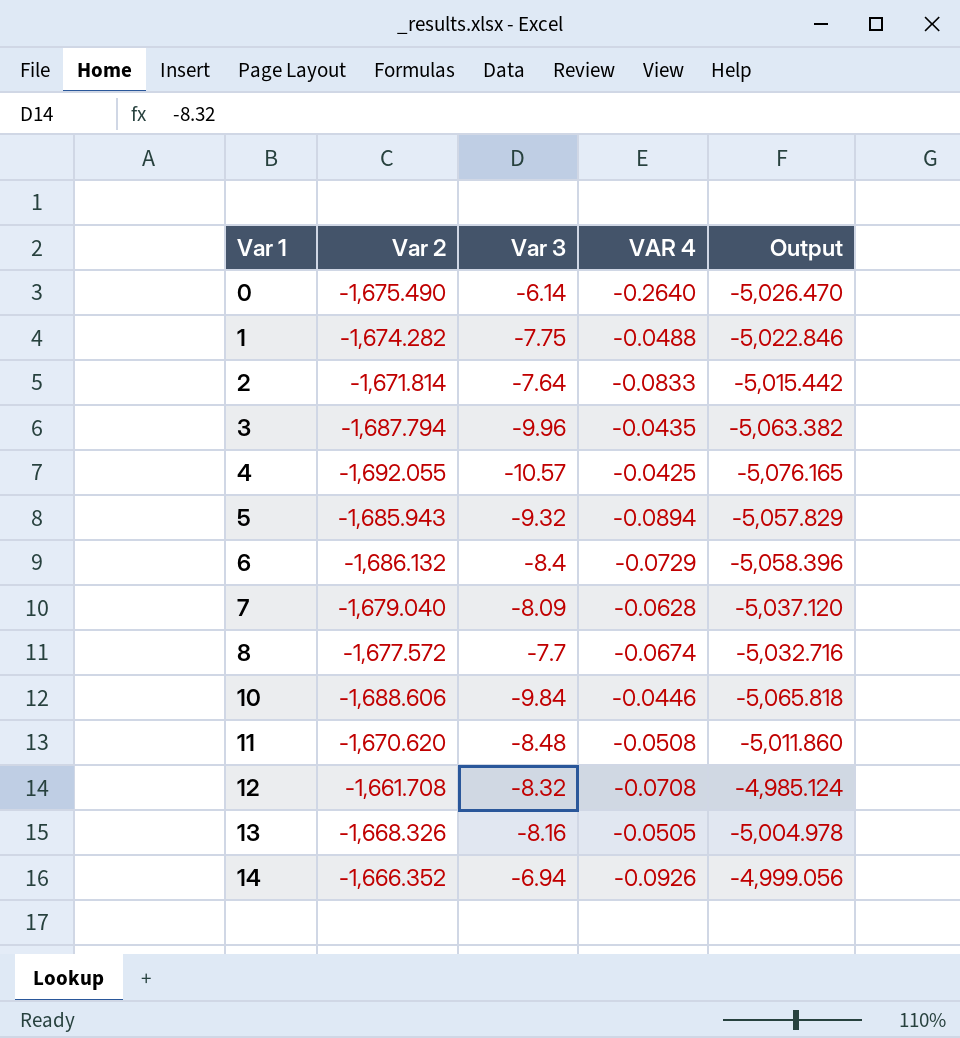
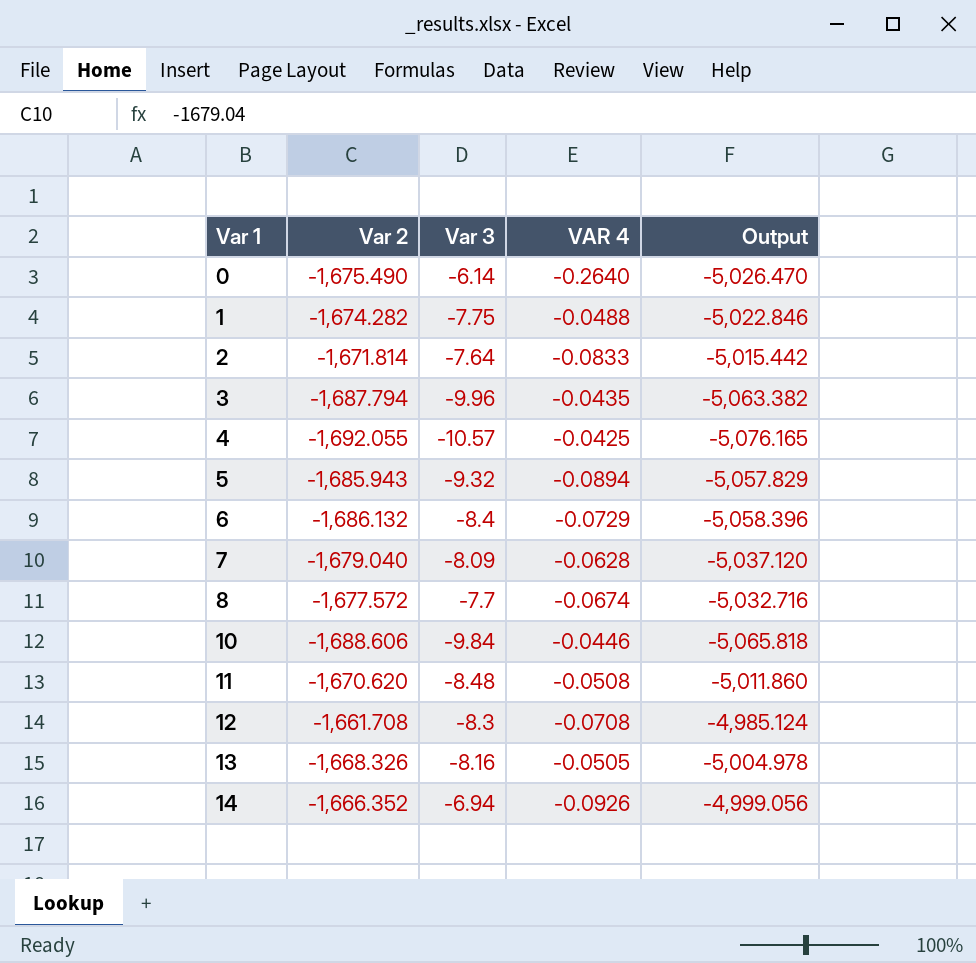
12 | Var 3: -8.32 -> -8.3

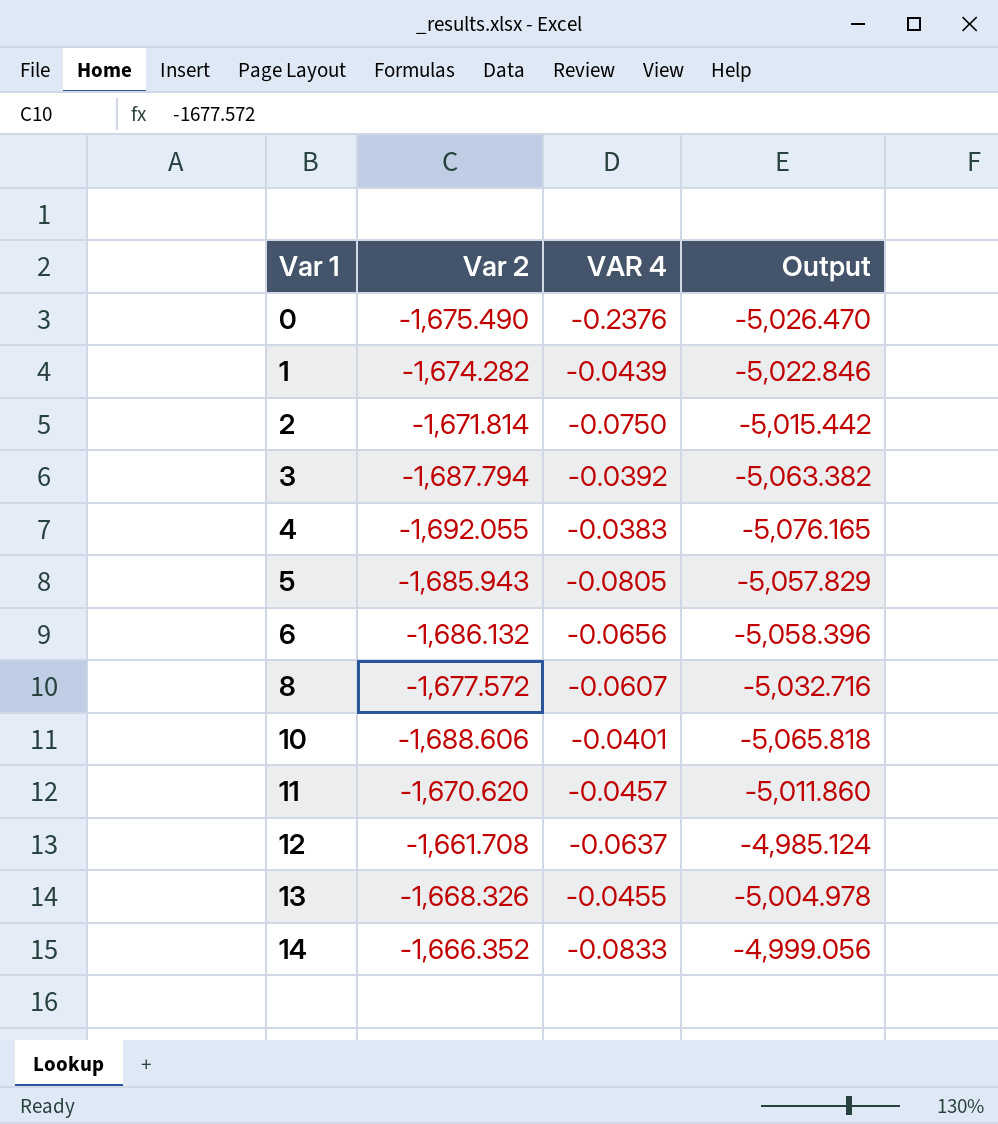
column Var 3 | position: 3 -> none
row 7: -1,679.040 | -8.09 | -0.0628 | -5,037.120 -> none
0 | VAR 4: -0.2640 -> -0.2376
1 | VAR 4: -0.0488 -> -0.0439
2 | VAR 4: -0.0833 -> -0.0750
3 | VAR 4: -0.0435 -> -0.0392
4 | VAR 4: -0.0425 -> -0.0383
5 | VAR 4: -0.0894 -> -0.0805
6 | VAR 4: -0.0729 -> -0.0656
8 | VAR 4: -0.0674 -> -0.0607
10 | VAR 4: -0.0446 -> -0.0401
11 | VAR 4: -0.0508 -> -0.0457
12 | VAR 4: -0.0708 -> -0.0637
13 | VAR 4: -0.0505 -> -0.0455
14 | VAR 4: -0.0926 -> -0.0833

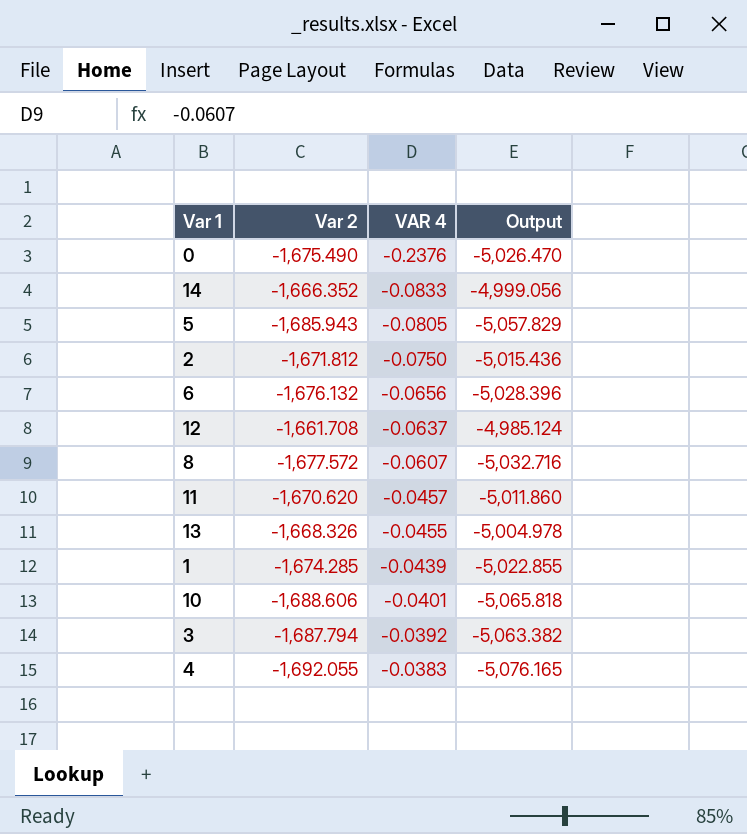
row order: Var 1 ascending -> VAR 4 ascending
2 | Var 2: -1,671.814 -> -1,671.812
2 | Output: -5,015.442 -> -5,015.436
6 | Var 2: -1,686.132 -> -1,676.132
6 | Output: -5,058.396 -> -5,028.396
1 | Var 2: -1,674.282 -> -1,674.285
1 | Output: -5,022.846 -> -5,022.855

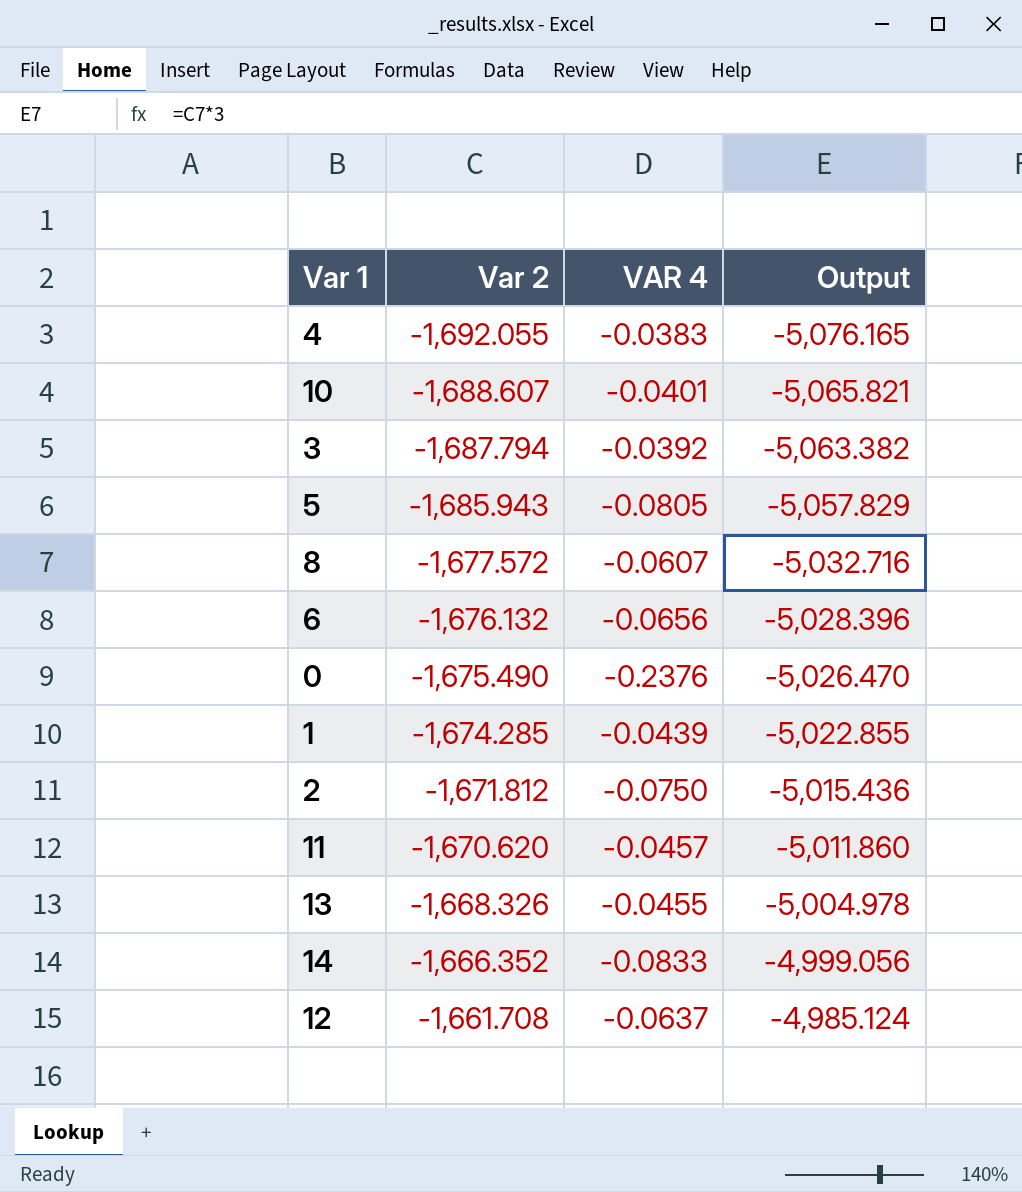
row order: VAR 4 ascending -> Var 2 ascending
10 | Var 2: -1,688.606 -> -1,688.607
10 | Output: -5,065.818 -> -5,065.821

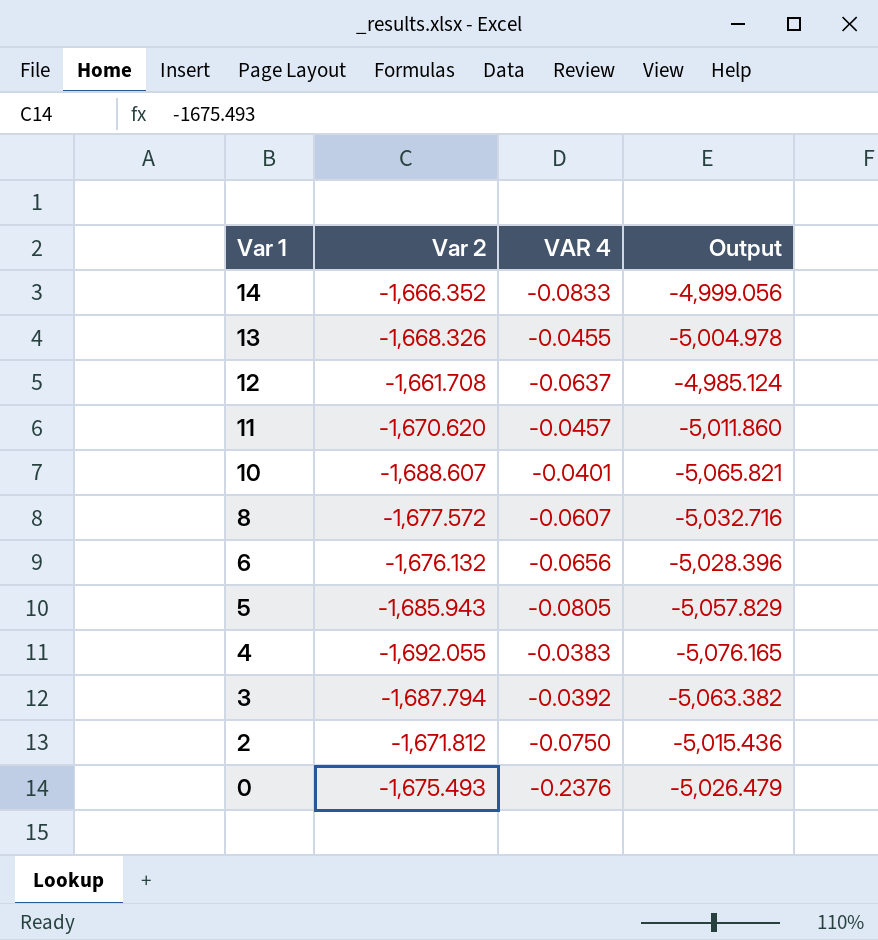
row order: Var 2 ascending -> Var 1 descending
row 1: -1,674.285 | -0.0439 | -5,022.855 -> none
0 | Var 2: -1,675.490 -> -1,675.493
0 | Output: -5,026.470 -> -5,026.479

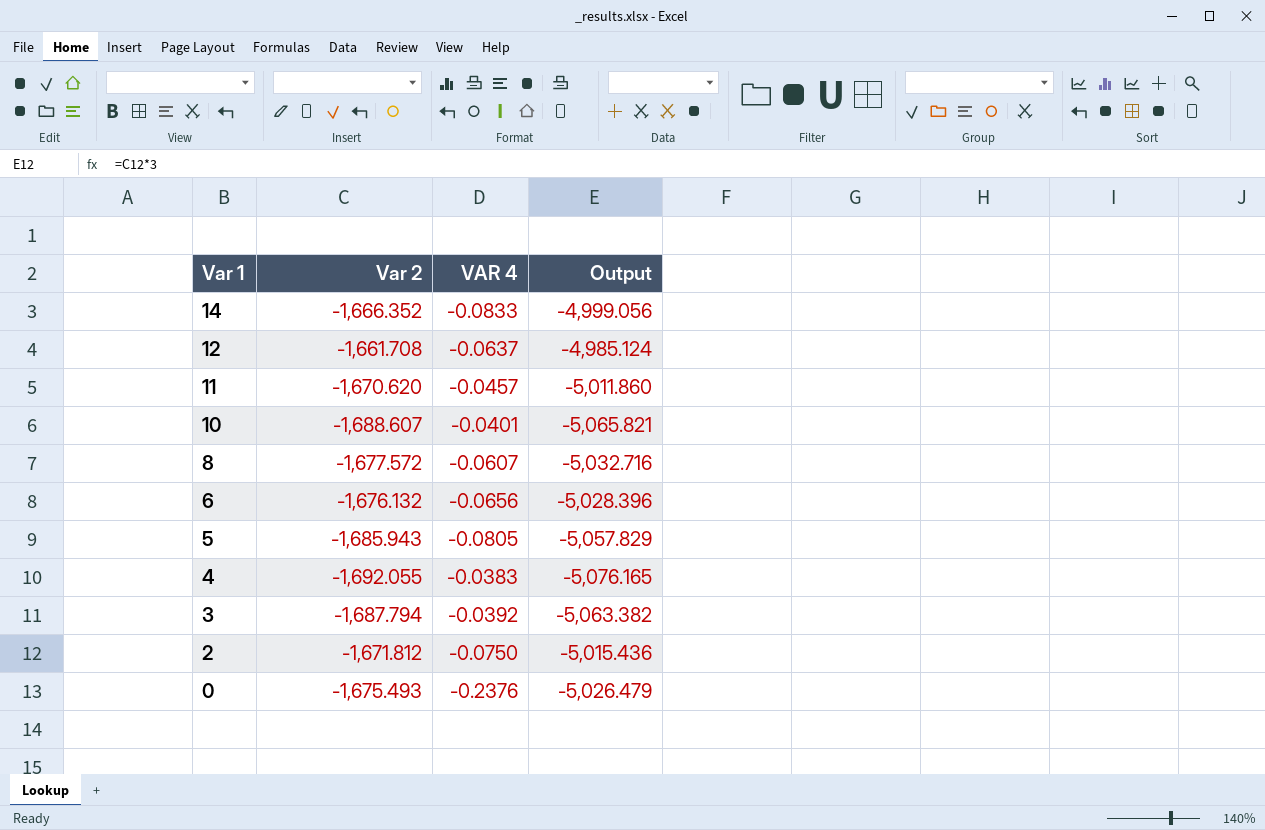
row 13: -1,668.326 | -0.0455 | -5,004.978 -> none

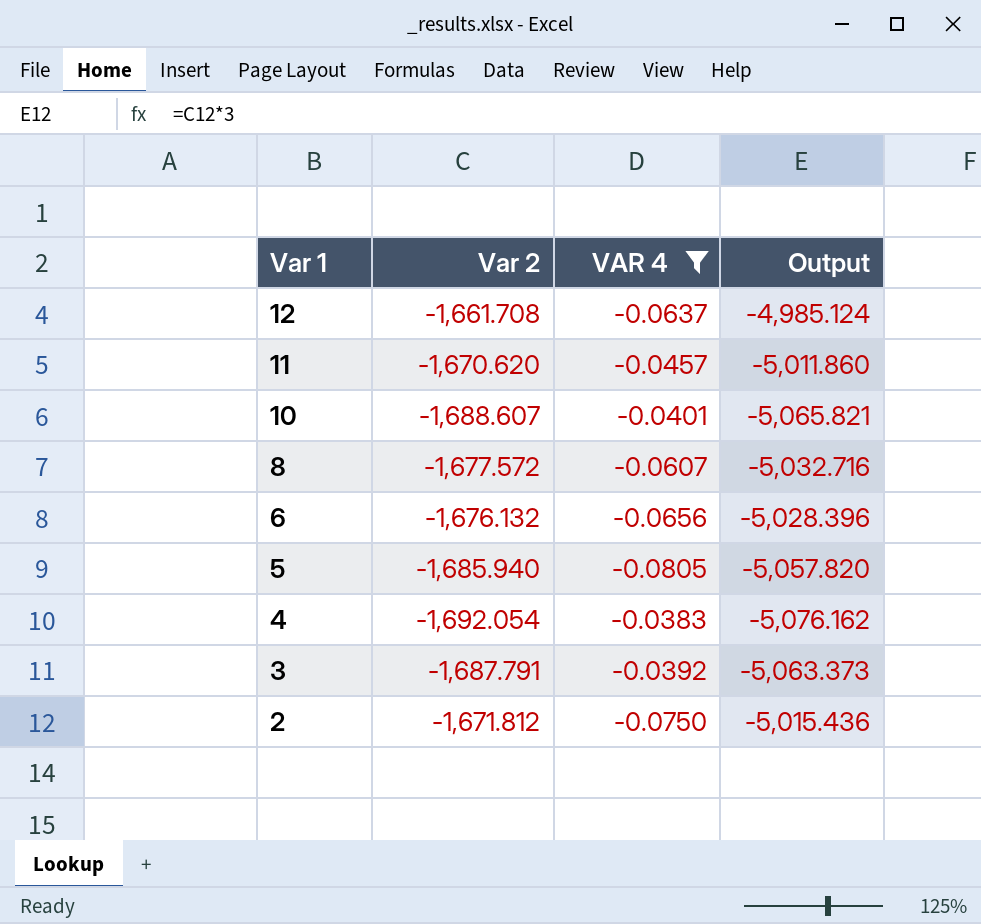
filter: none -> VAR 4 >= -0.0805
5 | Var 2: -1,685.943 -> -1,685.940
5 | Output: -5,057.829 -> -5,057.820
4 | Var 2: -1,692.055 -> -1,692.054
4 | Output: -5,076.165 -> -5,076.162
3 | Var 2: -1,687.794 -> -1,687.791
3 | Output: -5,063.382 -> -5,063.373

